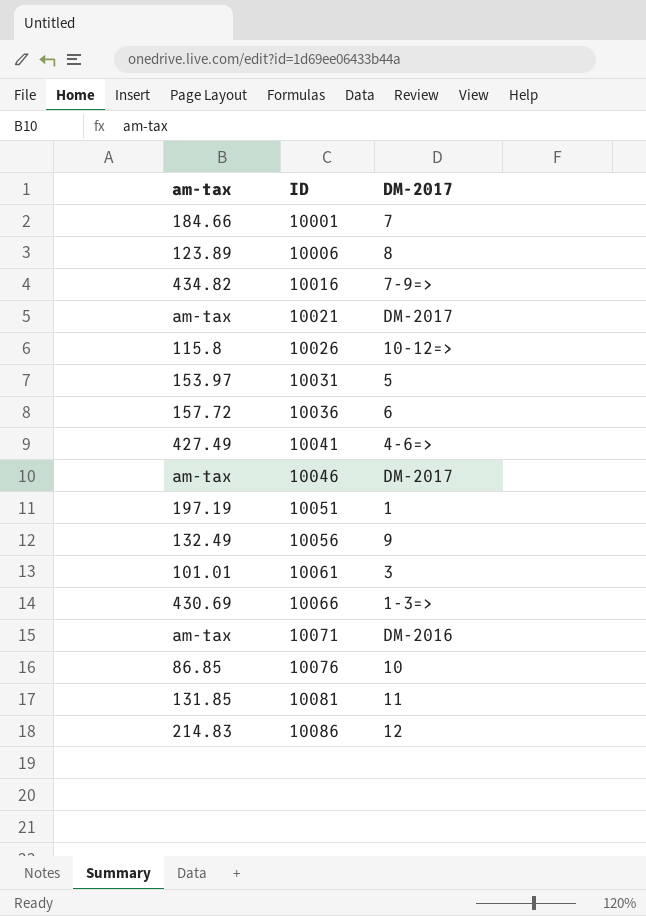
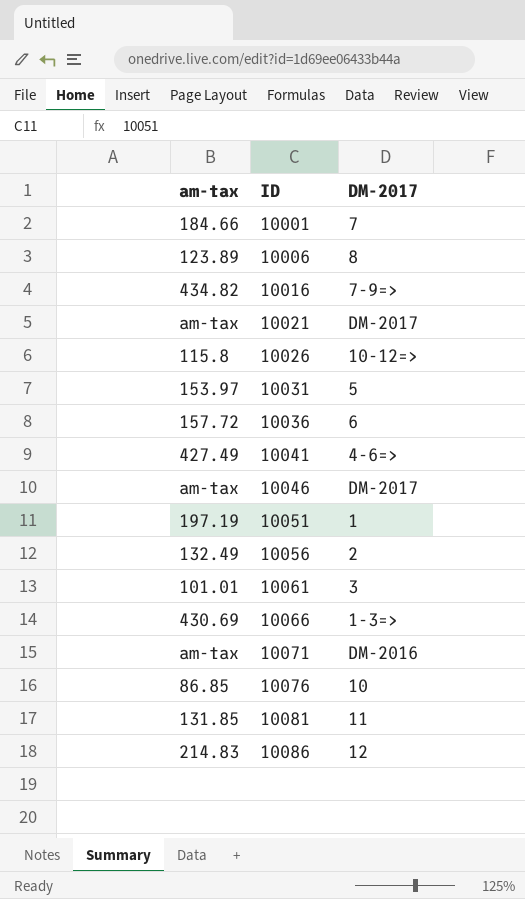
10056 | DM-2017: 9 -> 2

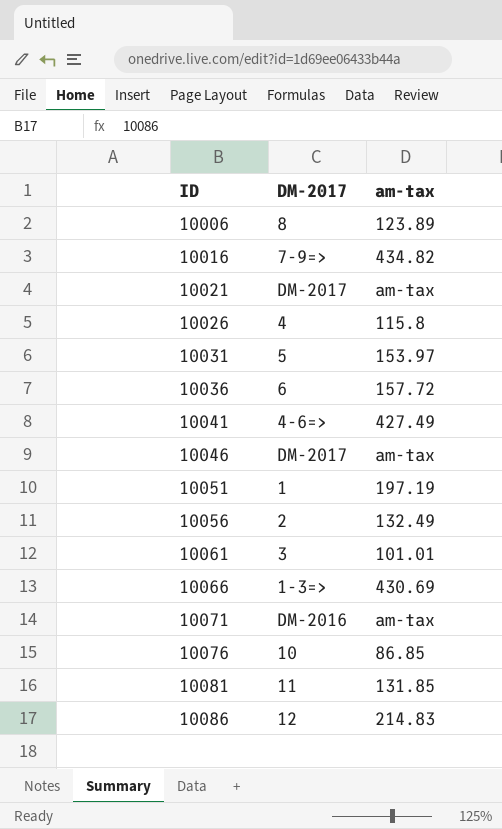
column am-tax | position: 1 -> 3
row 10001: 184.66 | 7 -> none
10026 | DM-2017: 10-12=> -> 4

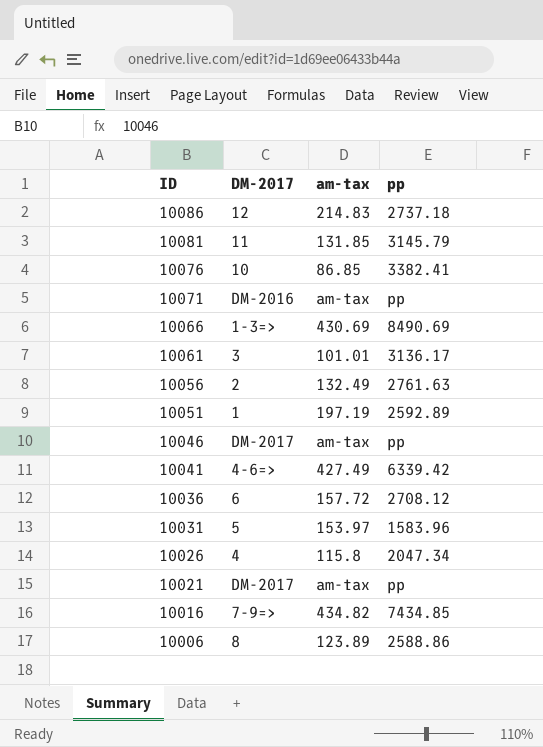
row order: ID ascending -> ID descending
column pp | position: none -> 4

